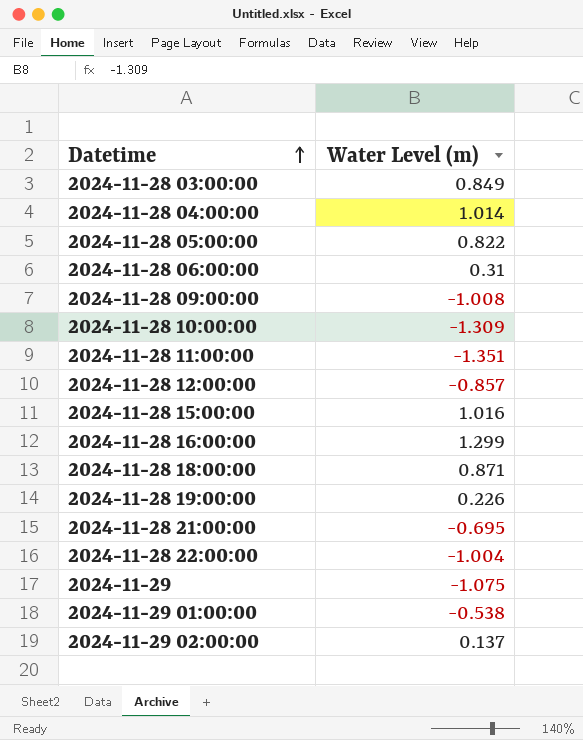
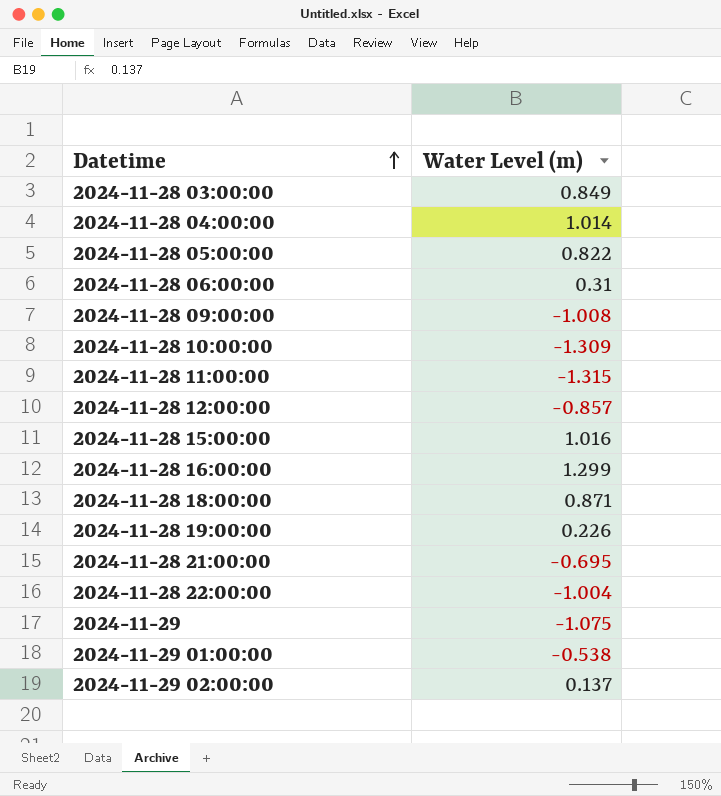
2024-11-28 11:00:00 | Water Level (m): -1.351 -> -1.315

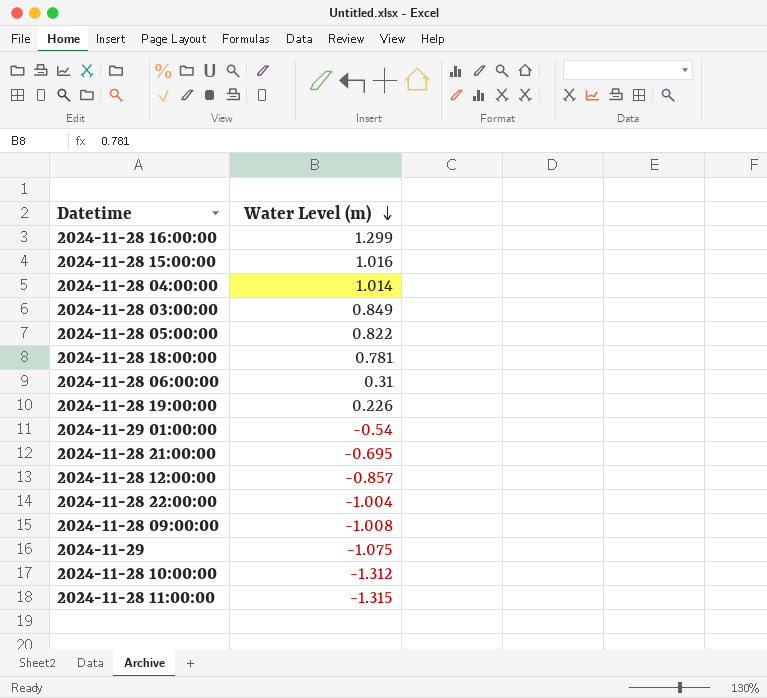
row order: Datetime ascending -> Water Level (m) descending
row 2024-11-29 02:00:00: 0.137 -> none
2024-11-28 18:00:00 | Water Level (m): 0.871 -> 0.781
2024-11-29 01:00:00 | Water Level (m): -0.538 -> -0.54
2024-11-28 10:00:00 | Water Level (m): -1.309 -> -1.312

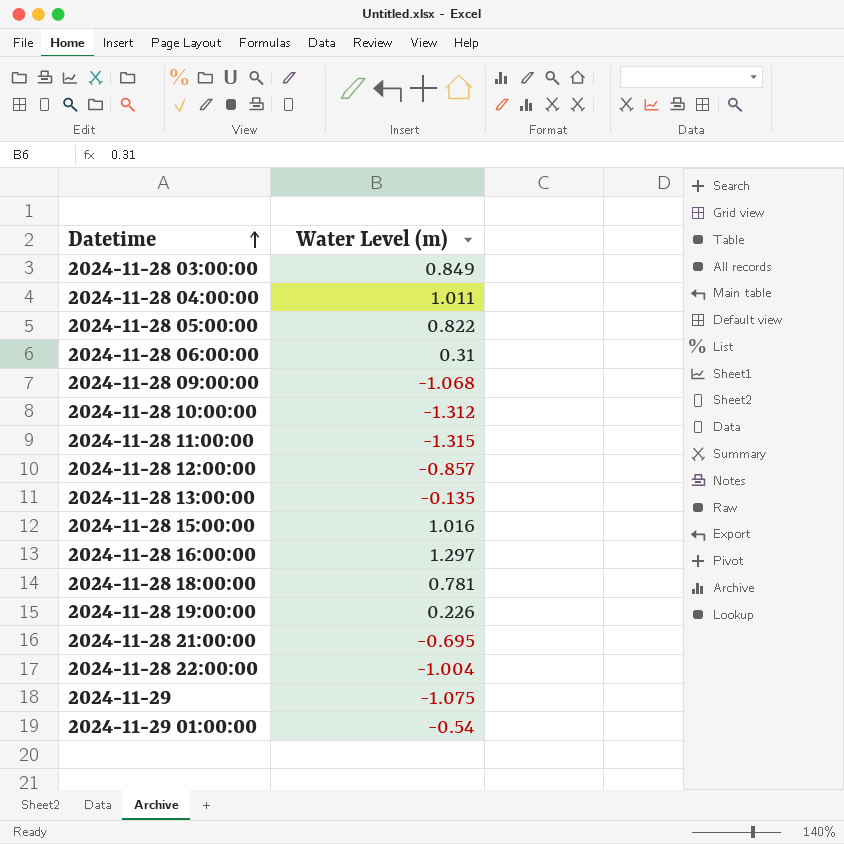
row order: Water Level (m) descending -> Datetime ascending
2024-11-28 04:00:00 | Water Level (m): 1.014 -> 1.011
2024-11-28 09:00:00 | Water Level (m): -1.008 -> -1.068
row 2024-11-28 13:00:00: none -> -0.135
2024-11-28 16:00:00 | Water Level (m): 1.299 -> 1.297

